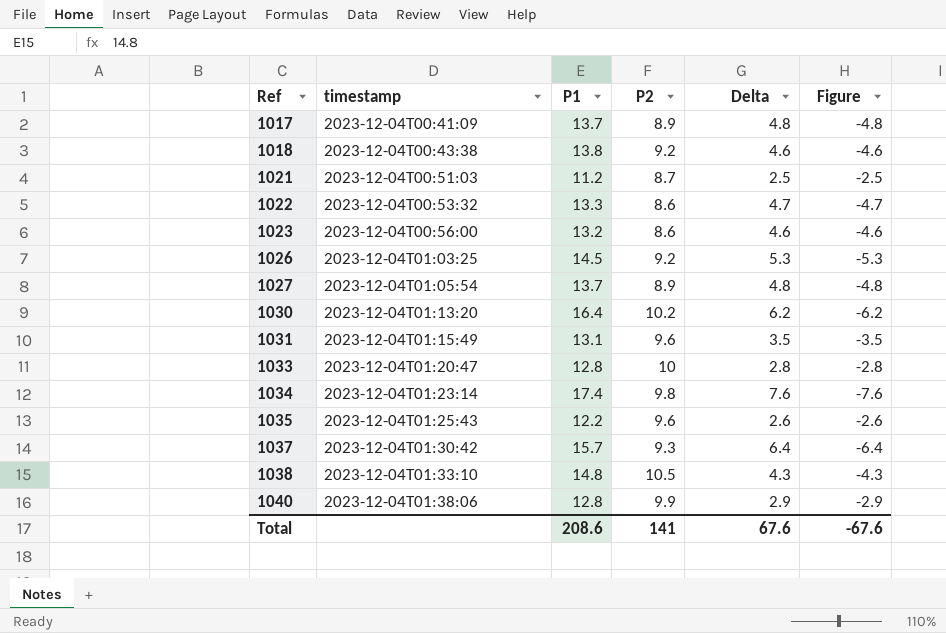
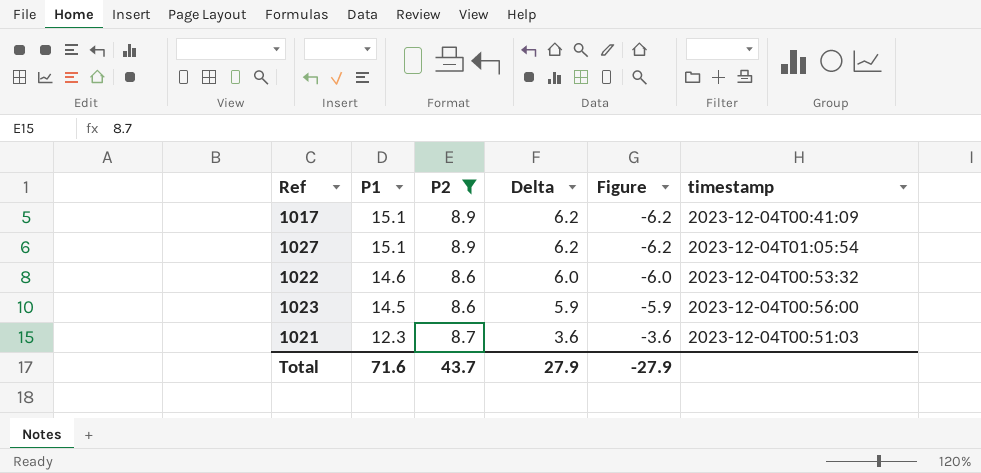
filter: none -> P2 <= 8.9
row order: Ref ascending -> P1 descending
column timestamp | position: 2 -> 6
1017 | P1: 13.7 -> 15.1
1017 | Delta: 4.8 -> 6.2
1017 | Figure: -4.8 -> -6.2
1027 | P1: 13.7 -> 15.1
1027 | Delta: 4.8 -> 6.2
1027 | Figure: -4.8 -> -6.2
1022 | P1: 13.3 -> 14.6
1022 | Delta: 4.7 -> 6.0
1022 | Figure: -4.7 -> -6.0
1023 | P1: 13.2 -> 14.5
1023 | Delta: 4.6 -> 5.9
1023 | Figure: -4.6 -> -5.9
1021 | P1: 11.2 -> 12.3
1021 | Delta: 2.5 -> 3.6
1021 | Figure: -2.5 -> -3.6
Total | P1: 208.6 -> 71.6
Total | P2: 141 -> 43.7
Total | Delta: 67.6 -> 27.9
Total | Figure: -67.6 -> -27.9

